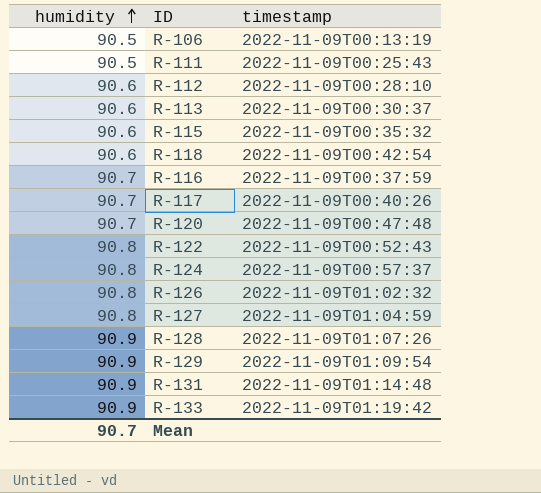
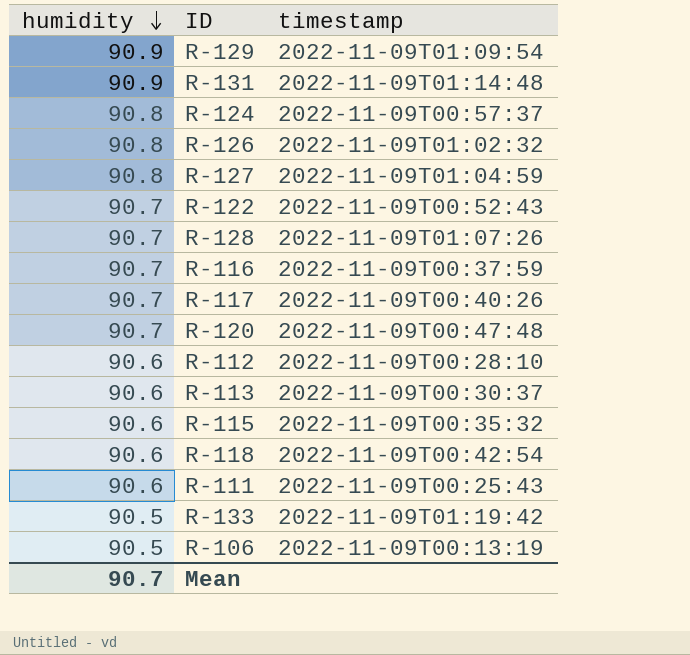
row order: humidity ascending -> humidity descending
R-122 | humidity: 90.8 -> 90.7
R-128 | humidity: 90.9 -> 90.7
R-111 | humidity: 90.5 -> 90.6
R-133 | humidity: 90.9 -> 90.5

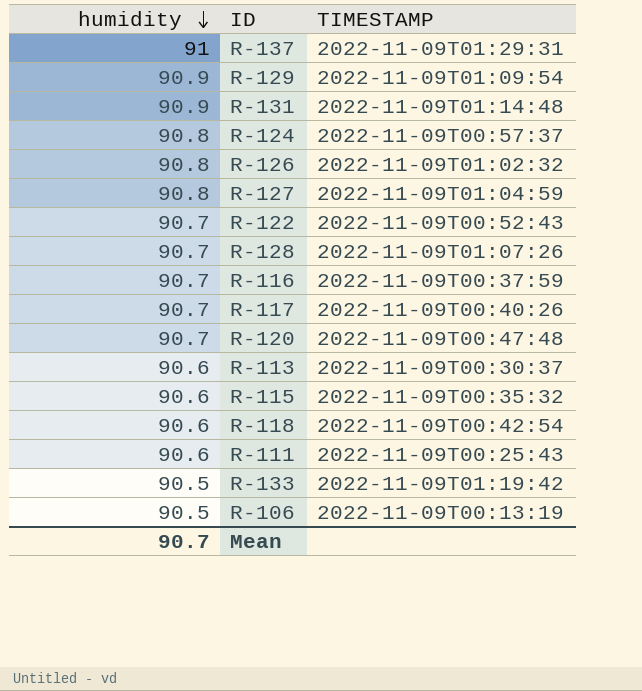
column name: timestamp -> TIMESTAMP
row R-112: 90.6 | 2022-11-09T00:28:10 -> none
row R-137: none -> 91 | 2022-11-09T01:29:31

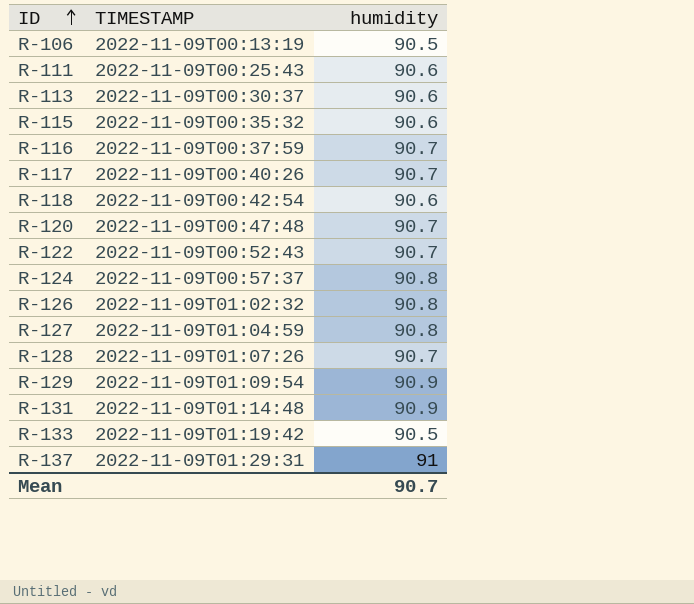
row order: humidity descending -> ID ascending
column humidity | position: 1 -> 3

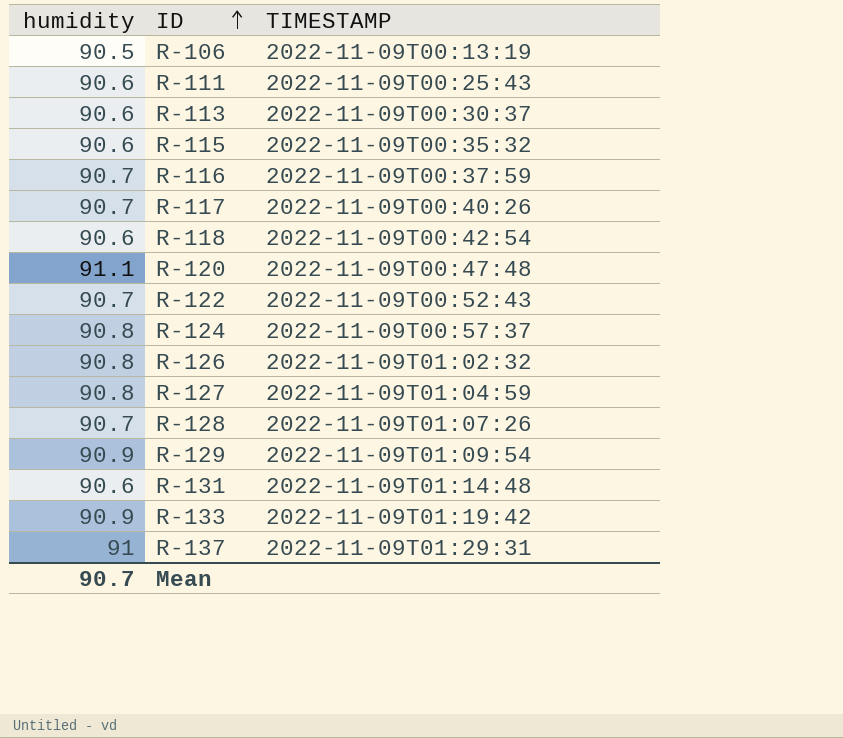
column humidity | position: 3 -> 1
R-120 | humidity: 90.7 -> 91.1
R-131 | humidity: 90.9 -> 90.6
R-133 | humidity: 90.5 -> 90.9

